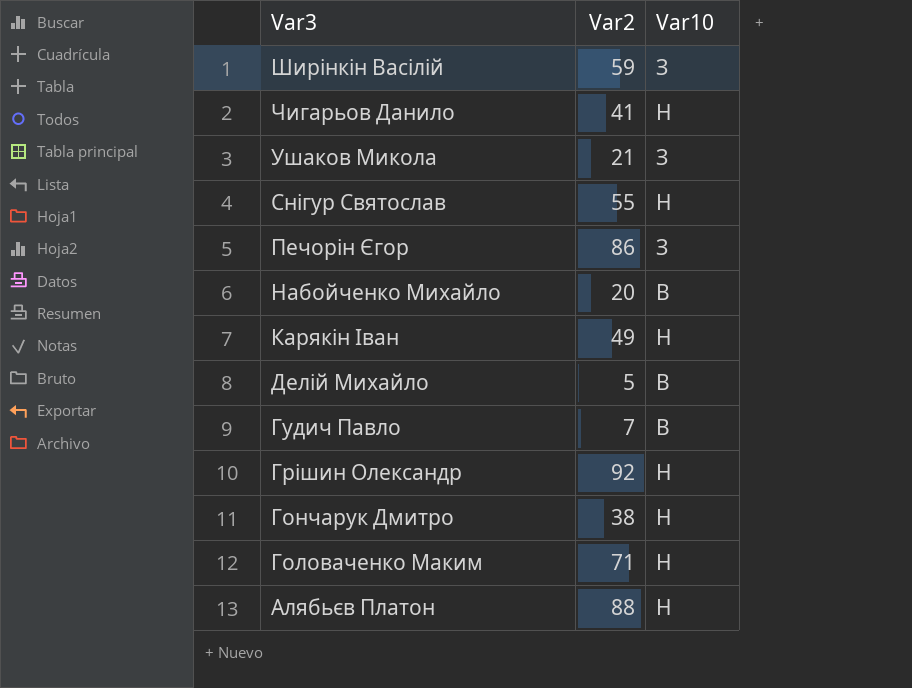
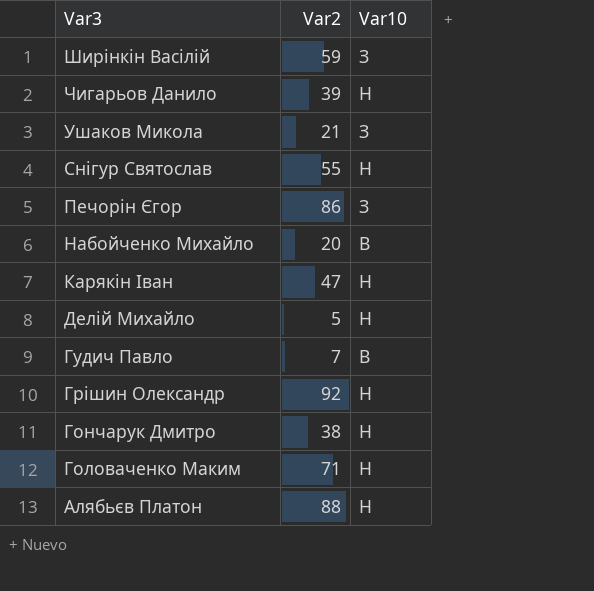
Чигарьов Данило | Var2: 41 -> 39
Карякін Іван | Var2: 49 -> 47
Делій Михайло | Var10: В -> Н

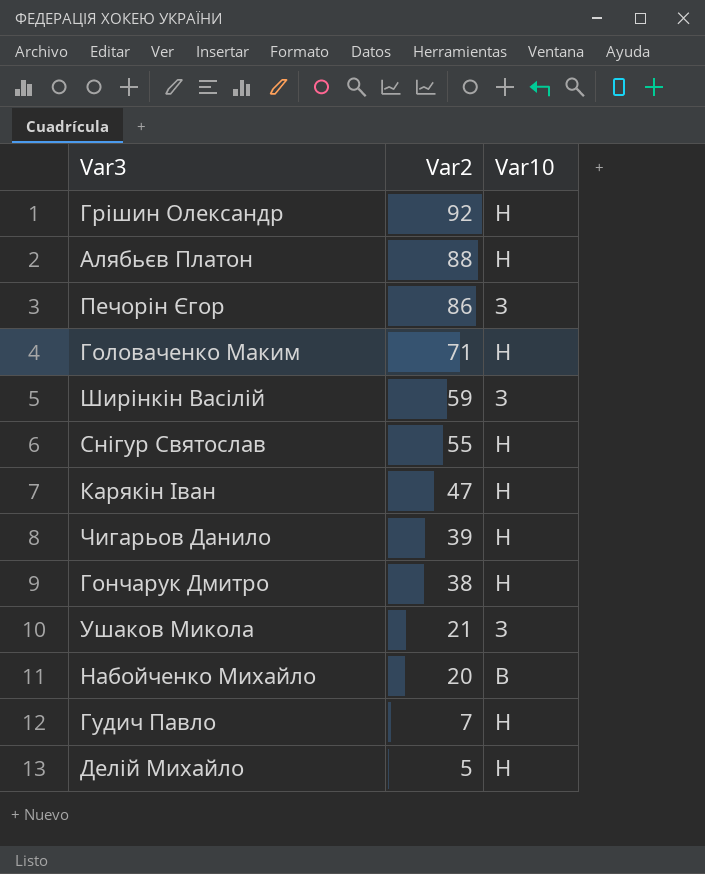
row order: Var3 descending -> Var2 descending
Гудич Павло | Var10: В -> Н

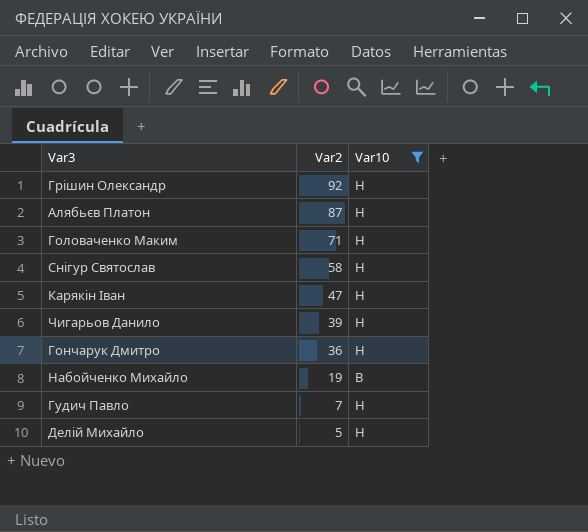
filter: none -> Var10 != З
Алябьєв Платон | Var2: 88 -> 87
Снігур Святослав | Var2: 55 -> 58
Гончарук Дмитро | Var2: 38 -> 36
Набойченко Михайло | Var2: 20 -> 19

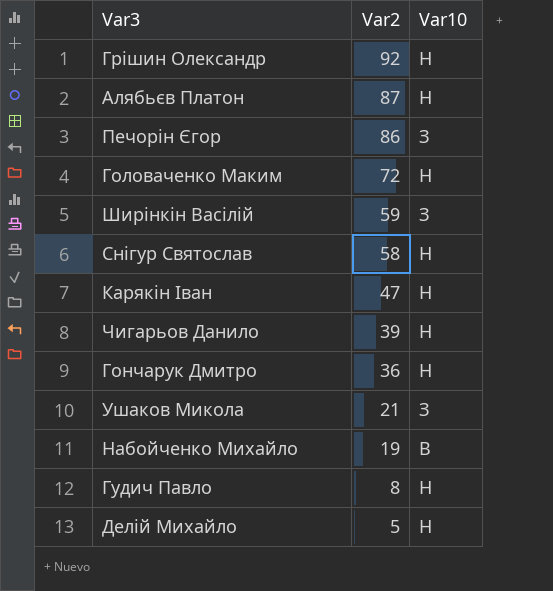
filter: Var10 != З -> none
Головаченко Маким | Var2: 71 -> 72
Гудич Павло | Var2: 7 -> 8

